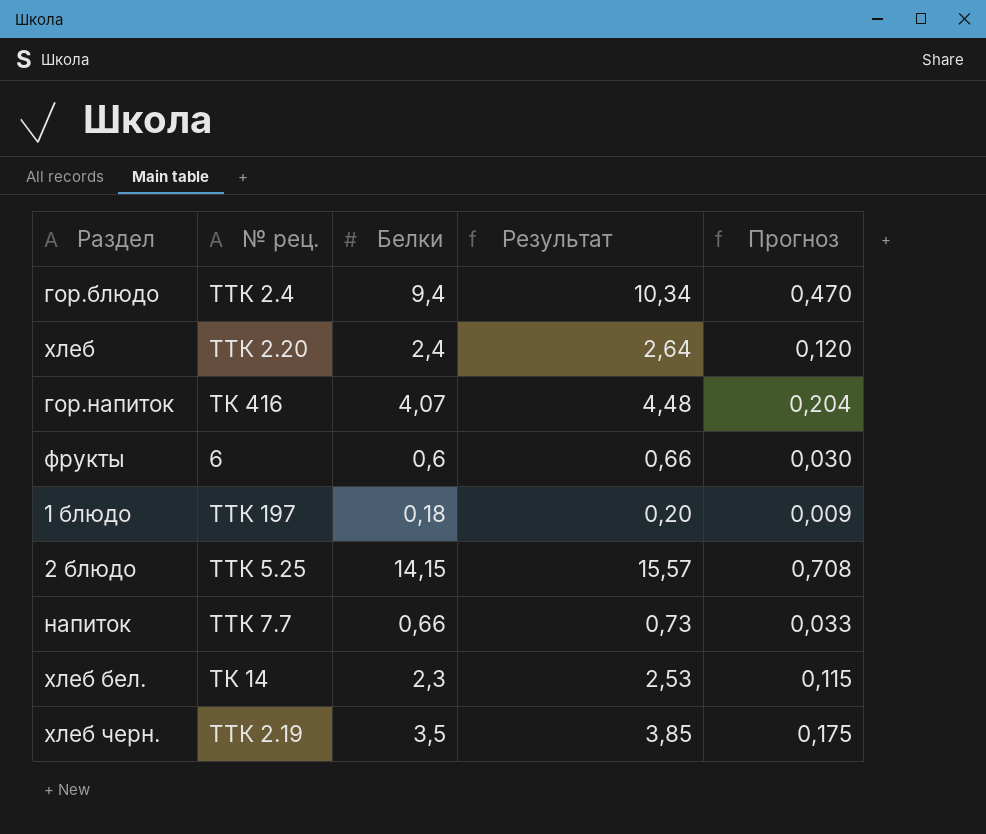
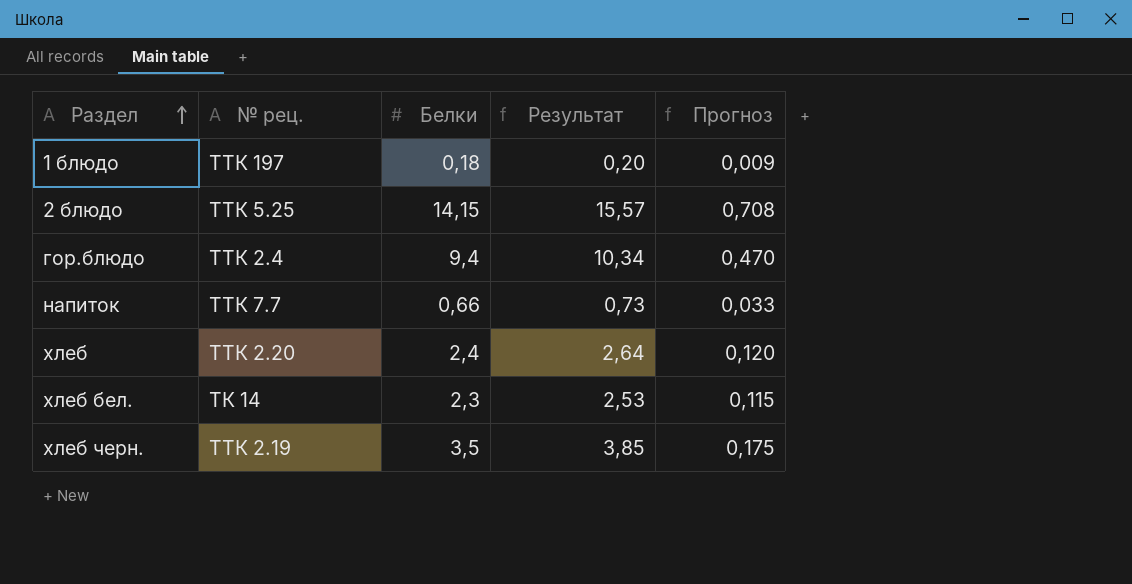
row order: none -> Раздел ascending
row гор.напиток: ТК 416 | 4,07 | 4,48 | 0,204 -> none
row фрукты: 6 | 0,6 | 0,66 | 0,030 -> none

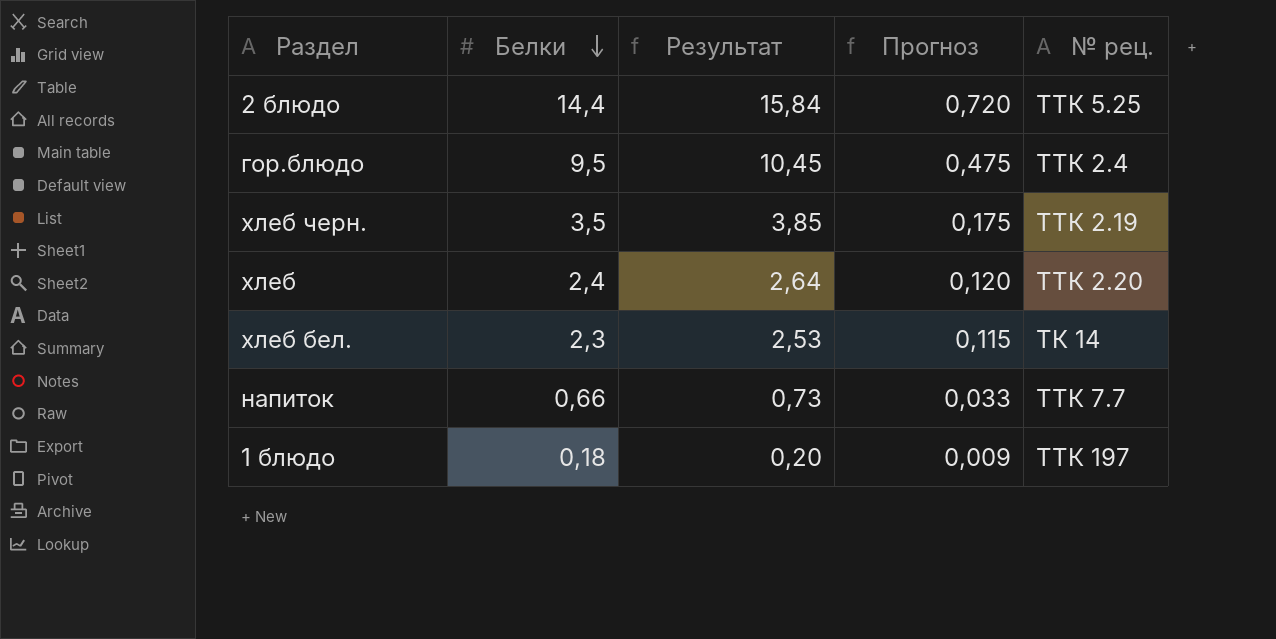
row order: Раздел ascending -> Белки descending
column № рец. | position: 2 -> 5
2 блюдо | Белки: 14,15 -> 14,4
2 блюдо | Результат: 15,57 -> 15,84
2 блюдо | Прогноз: 0,708 -> 0,720
гор.блюдо | Белки: 9,4 -> 9,5
гор.блюдо | Результат: 10,34 -> 10,45
гор.блюдо | Прогноз: 0,470 -> 0,475

